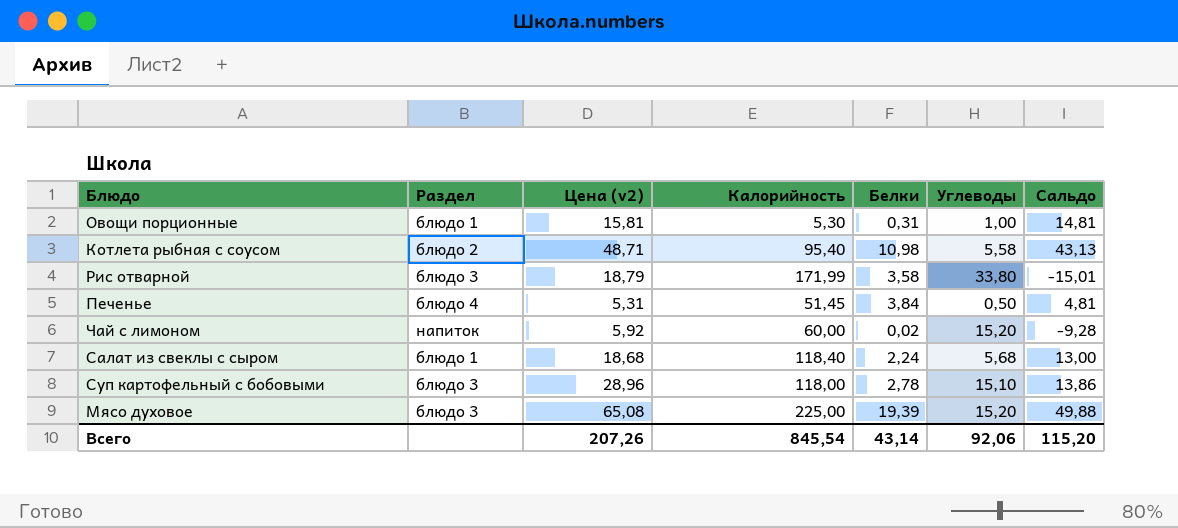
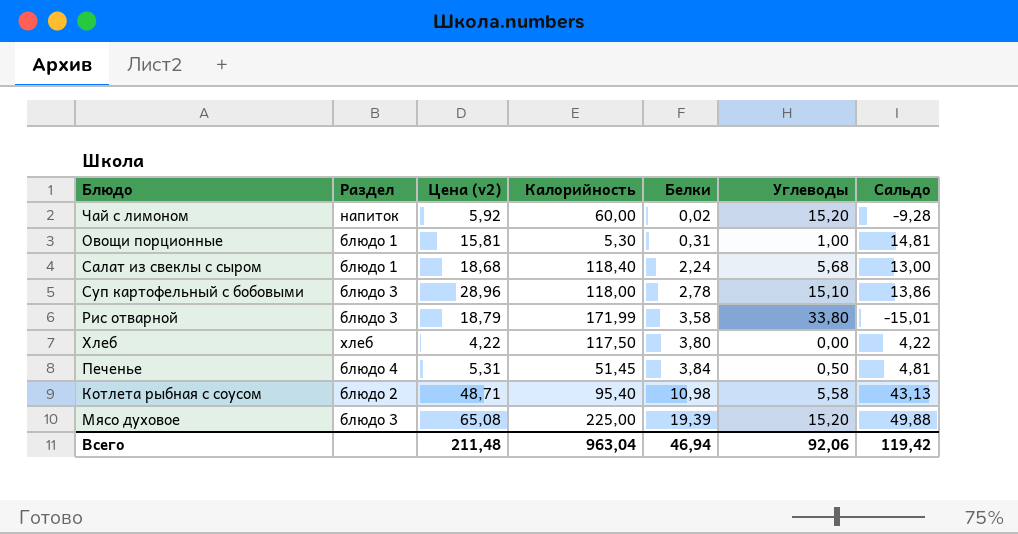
row order: none -> Белки ascending
row Хлеб: none -> хлеб | 4,22 | 117,50 | 3,80 | 0,00 | 4,22
Всего | Цена (v2): 207,26 -> 211,48
Всего | Калорийность: 845,54 -> 963,04
Всего | Белки: 43,14 -> 46,94
Всего | Сальдо: 115,20 -> 119,42

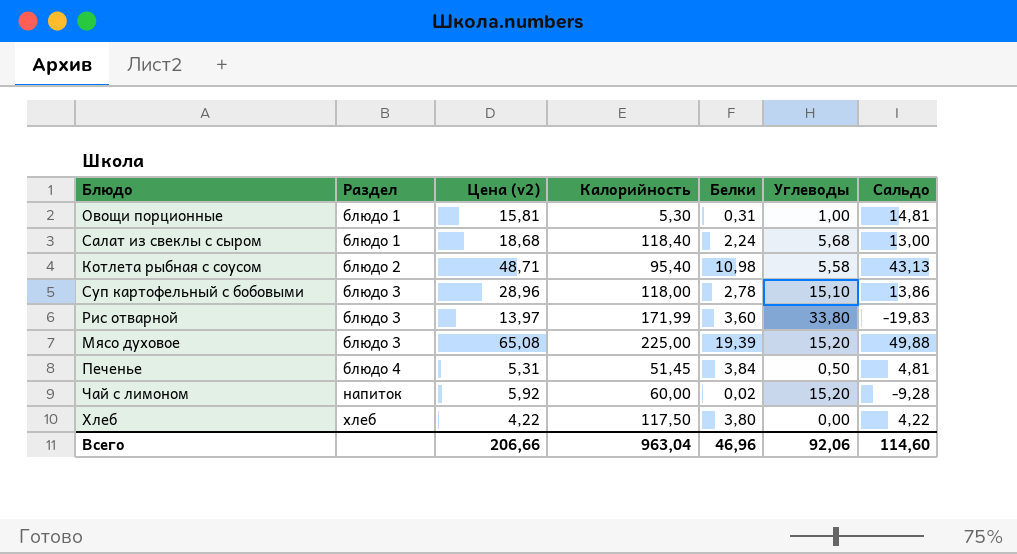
row order: Белки ascending -> Раздел ascending
Рис отварной | Цена (v2): 18,79 -> 13,97
Рис отварной | Белки: 3,58 -> 3,60
Рис отварной | Сальдо: -15,01 -> -19,83
Всего | Цена (v2): 211,48 -> 206,66
Всего | Белки: 46,94 -> 46,96
Всего | Сальдо: 119,42 -> 114,60

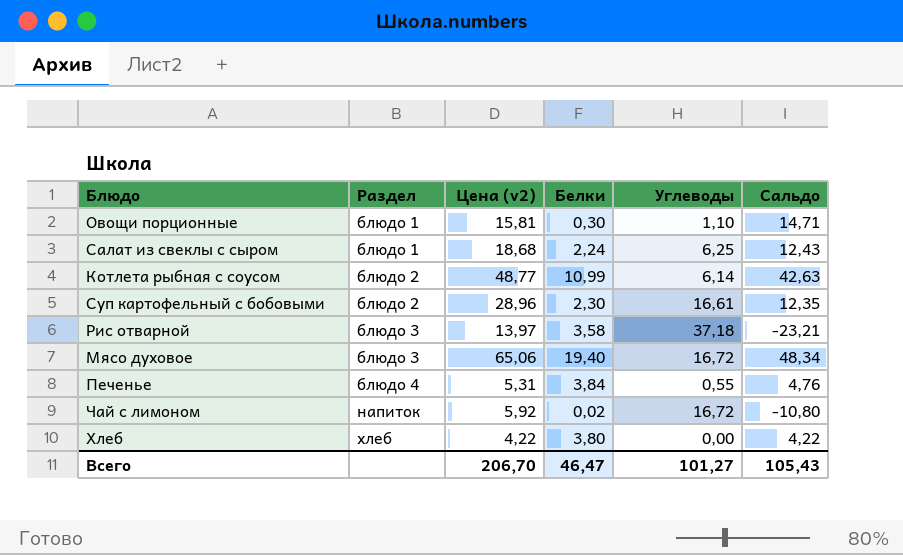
column Калорийность | position: 4 -> none
Овощи порционные | Белки: 0,31 -> 0,30
Овощи порционные | Углеводы: 1,00 -> 1,10
Овощи порционные | Сальдо: 14,81 -> 14,71
Салат из свеклы с сыром | Углеводы: 5,68 -> 6,25
Салат из свеклы с сыром | Сальдо: 13,00 -> 12,43
Котлета рыбная с соусом | Цена (v2): 48,71 -> 48,77
Котлета рыбная с соусом | Белки: 10,98 -> 10,99
Котлета рыбная с соусом | Углеводы: 5,58 -> 6,14
Котлета рыбная с соусом | Сальдо: 43,13 -> 42,63
Суп картофельный с бобовыми | Раздел: блюдо 3 -> блюдо 2
Суп картофельный с бобовыми | Белки: 2,78 -> 2,30
Суп картофельный с бобовыми | Углеводы: 15,10 -> 16,61
Суп картофельный с бобовыми | Сальдо: 13,86 -> 12,35
Рис отварной | Белки: 3,60 -> 3,58
Рис отварной | Углеводы: 33,80 -> 37,18
Рис отварной | Сальдо: -19,83 -> -23,21
Мясо духовое | Цена (v2): 65,08 -> 65,06
Мясо духовое | Белки: 19,39 -> 19,40
Мясо духовое | Углеводы: 15,20 -> 16,72
Мясо духовое | Сальдо: 49,88 -> 48,34
Печенье | Углеводы: 0,50 -> 0,55
Печенье | Сальдо: 4,81 -> 4,76
Чай с лимоном | Углеводы: 15,20 -> 16,72
Чай с лимоном | Сальдо: -9,28 -> -10,80
Всего | Цена (v2): 206,66 -> 206,70
Всего | Белки: 46,96 -> 46,47
Всего | Углеводы: 92,06 -> 101,27
Всего | Сальдо: 114,60 -> 105,43

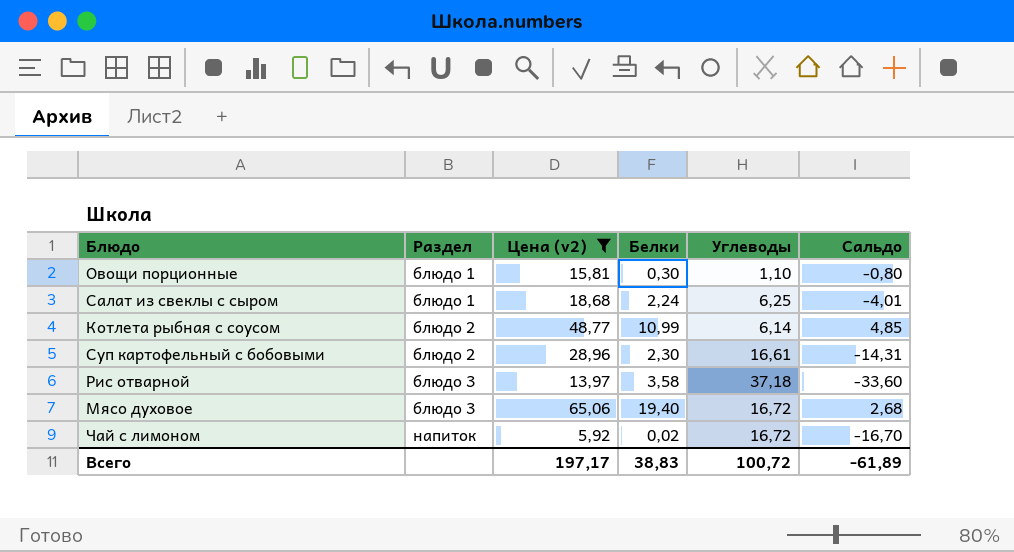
filter: none -> Цена (v2) >= 5,92
column Сальдо | formula: [Цена (v2)] - [Углеводы] -> [Белки] - [Углеводы]
Всего | Цена (v2): 206,70 -> 197,17
Всего | Белки: 46,47 -> 38,83
Всего | Углеводы: 101,27 -> 100,72
Всего | Сальдо: 105,43 -> -61,89

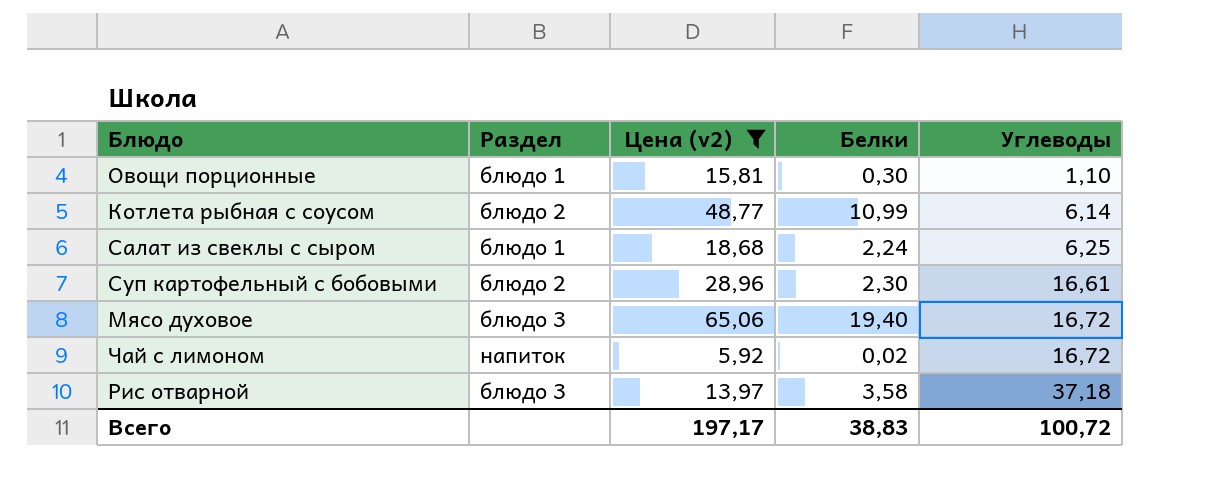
row order: Раздел ascending -> Углеводы ascending
column Сальдо | formula: [Белки] - [Углеводы] -> none

